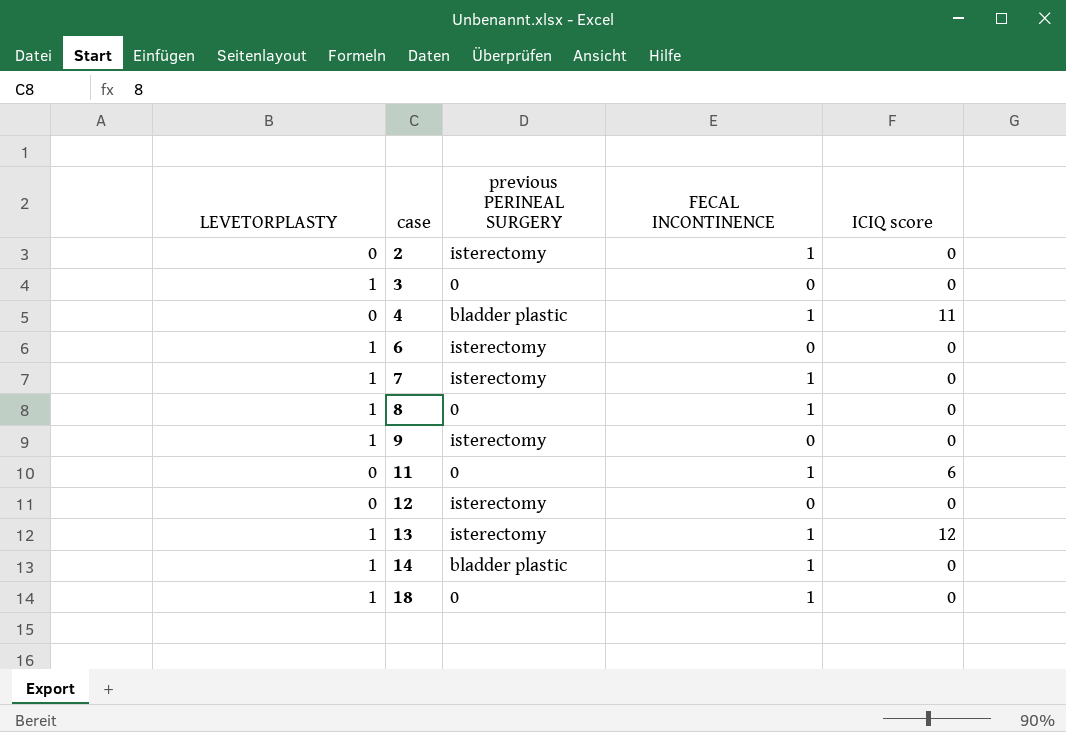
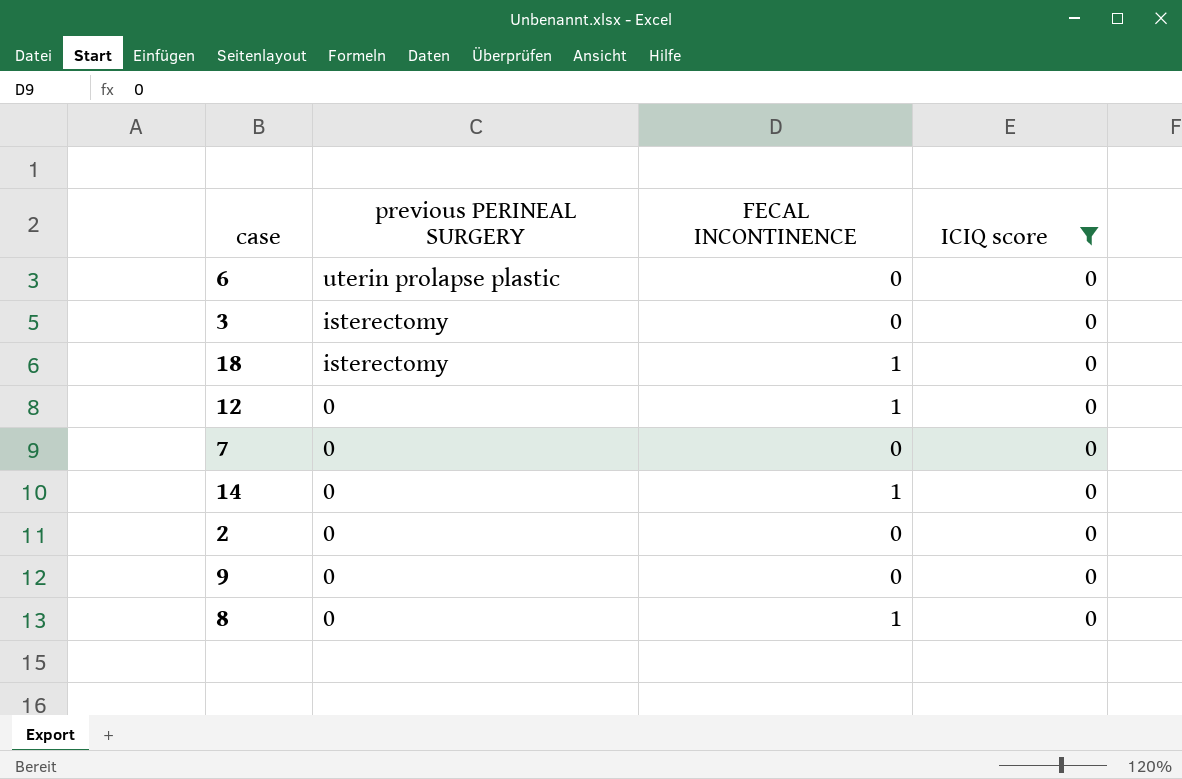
filter: none -> ICIQ score = 0
row order: case ascending -> previous PERINEAL SURGERY descending
column LEVETORPLASTY | position: 1 -> none
6 | previous PERINEAL SURGERY: isterectomy -> uterin prolapse plastic
3 | previous PERINEAL SURGERY: 0 -> isterectomy
18 | previous PERINEAL SURGERY: 0 -> isterectomy
12 | previous PERINEAL SURGERY: isterectomy -> 0
12 | FECAL INCONTINENCE: 0 -> 1
7 | previous PERINEAL SURGERY: isterectomy -> 0
7 | FECAL INCONTINENCE: 1 -> 0
14 | previous PERINEAL SURGERY: bladder plastic -> 0
2 | previous PERINEAL SURGERY: isterectomy -> 0
2 | FECAL INCONTINENCE: 1 -> 0
9 | previous PERINEAL SURGERY: isterectomy -> 0

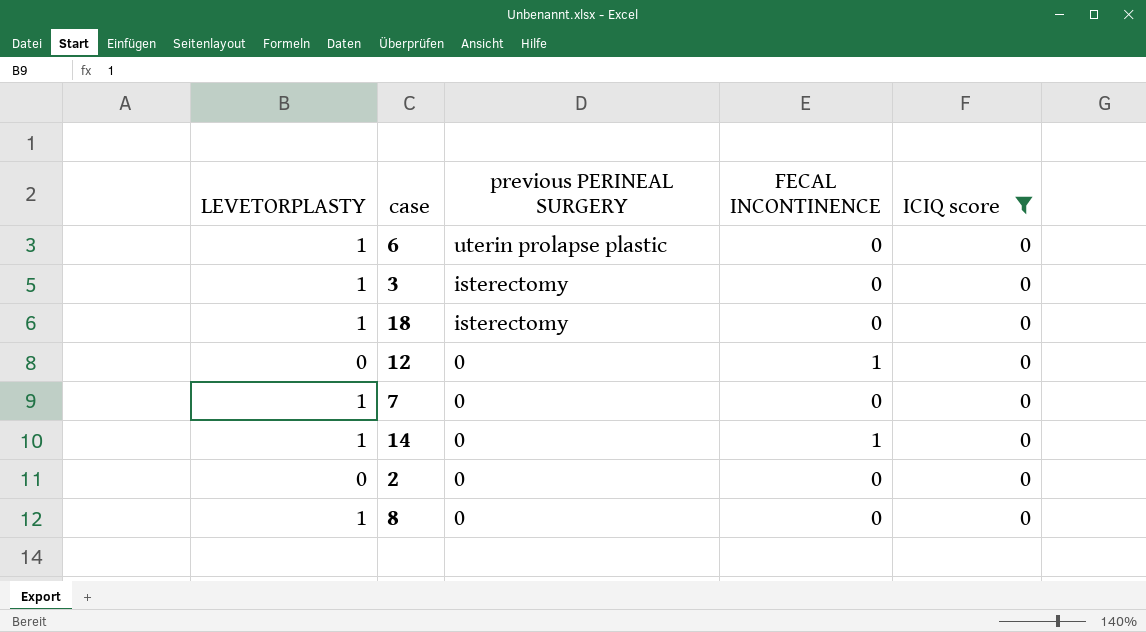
column LEVETORPLASTY | position: none -> 1
row 9: 0 | 0 | 0 -> none
18 | FECAL INCONTINENCE: 1 -> 0
8 | FECAL INCONTINENCE: 1 -> 0

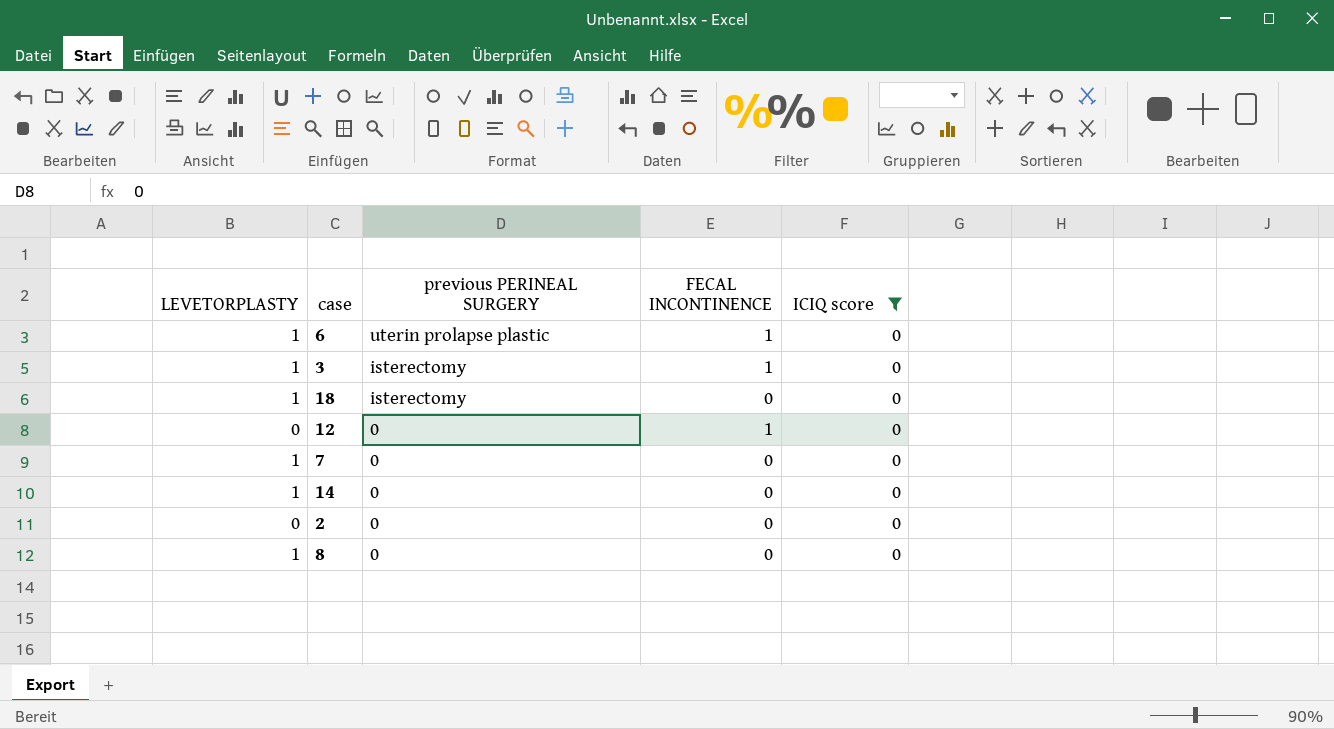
6 | FECAL INCONTINENCE: 0 -> 1
3 | FECAL INCONTINENCE: 0 -> 1
14 | FECAL INCONTINENCE: 1 -> 0

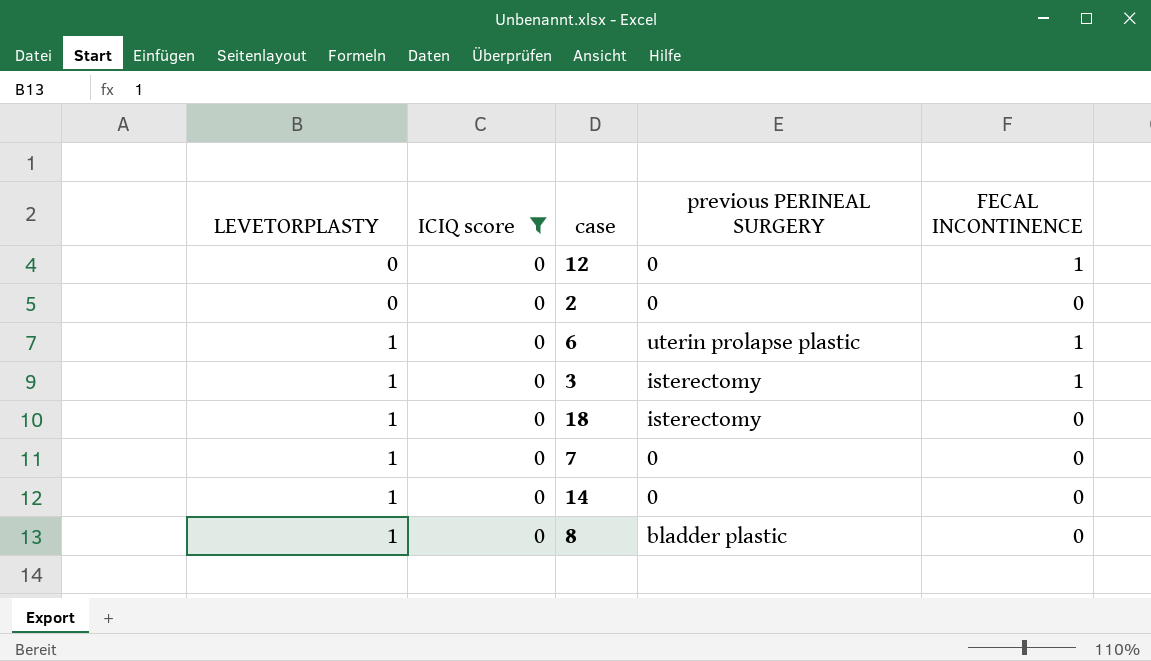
row order: previous PERINEAL SURGERY descending -> LEVETORPLASTY ascending
column ICIQ score | position: 5 -> 2
8 | previous PERINEAL SURGERY: 0 -> bladder plastic

